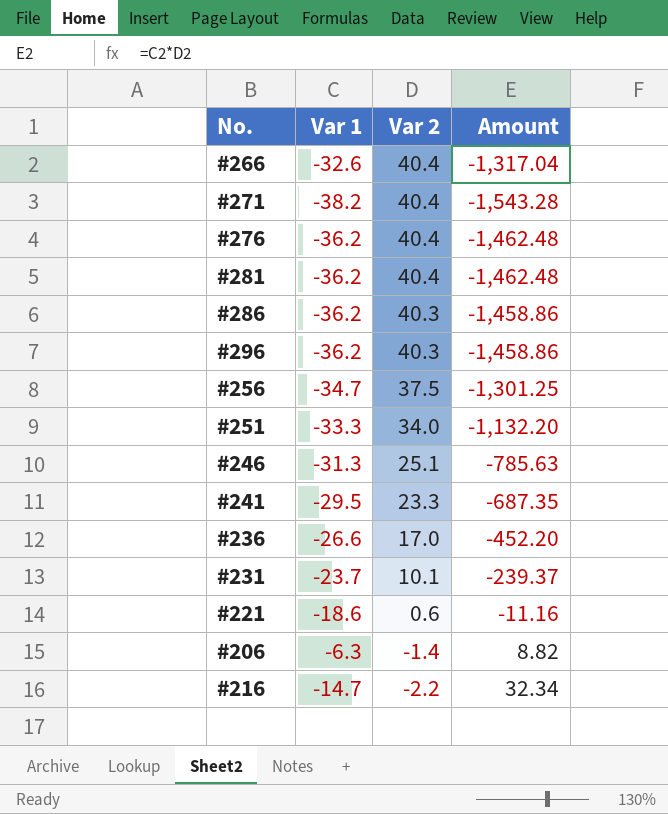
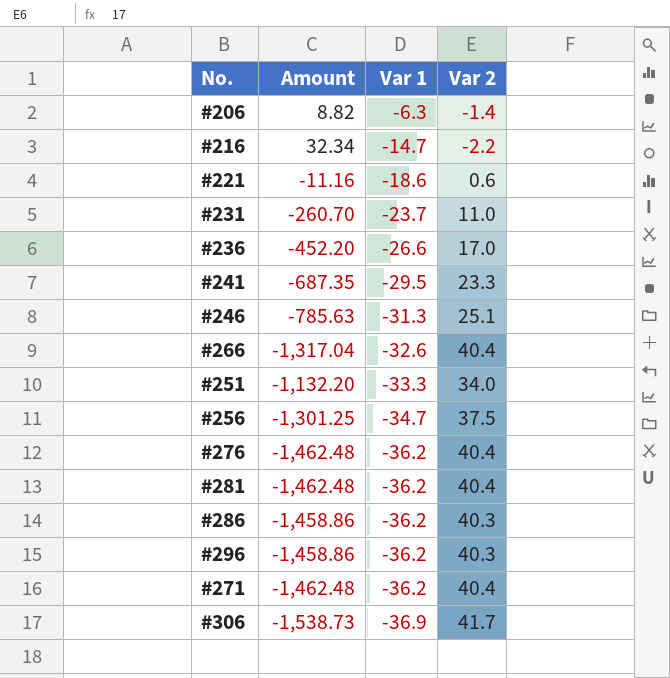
row order: Var 2 descending -> Var 1 descending
column Amount | position: 4 -> 2
#231 | Amount: -239.37 -> -260.70
#231 | Var 2: 10.1 -> 11.0
#271 | Amount: -1,543.28 -> -1,462.48
#271 | Var 1: -38.2 -> -36.2
row #306: none -> -1,538.73 | -36.9 | 41.7

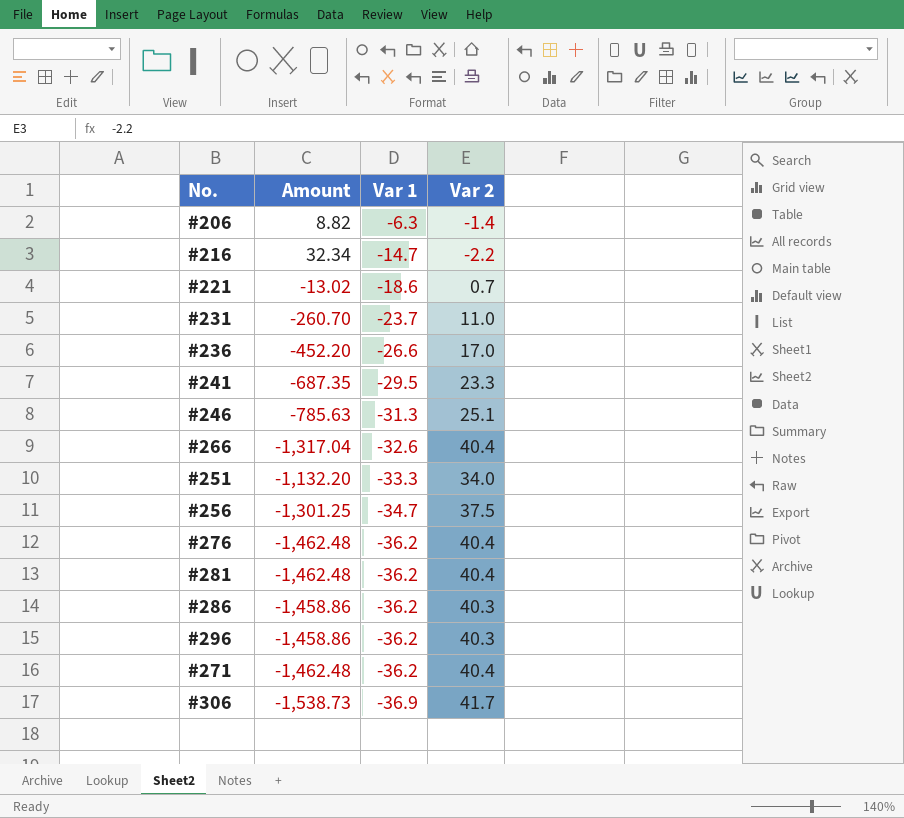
#221 | Amount: -11.16 -> -13.02
#221 | Var 2: 0.6 -> 0.7

